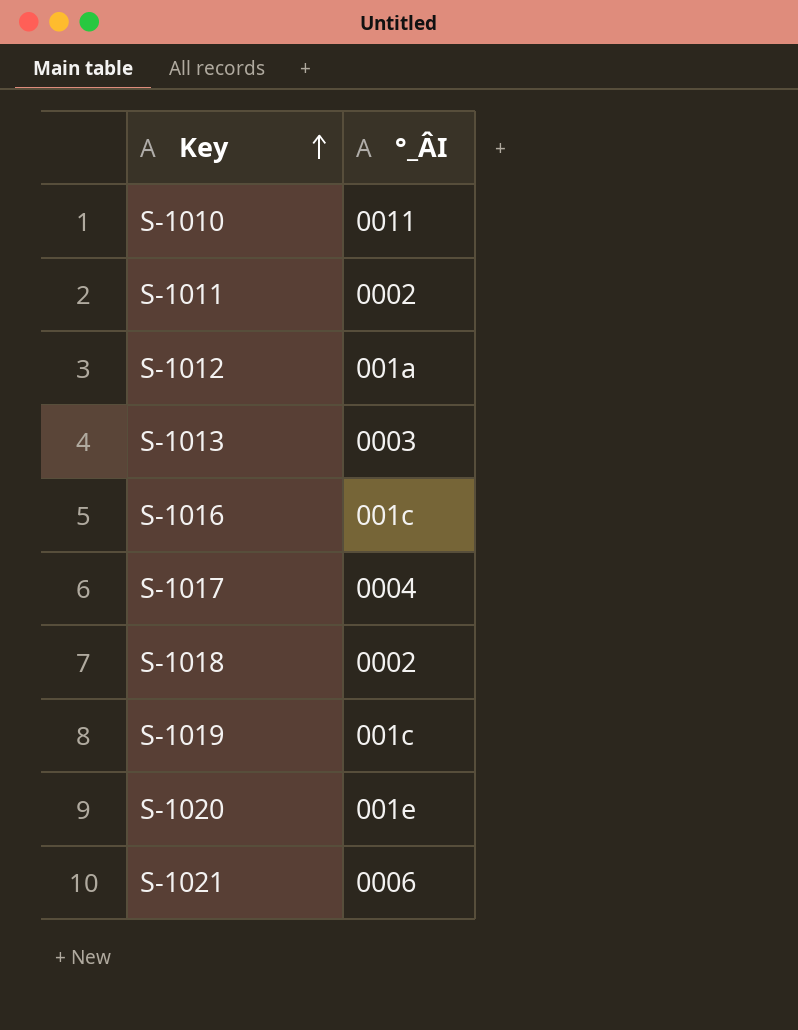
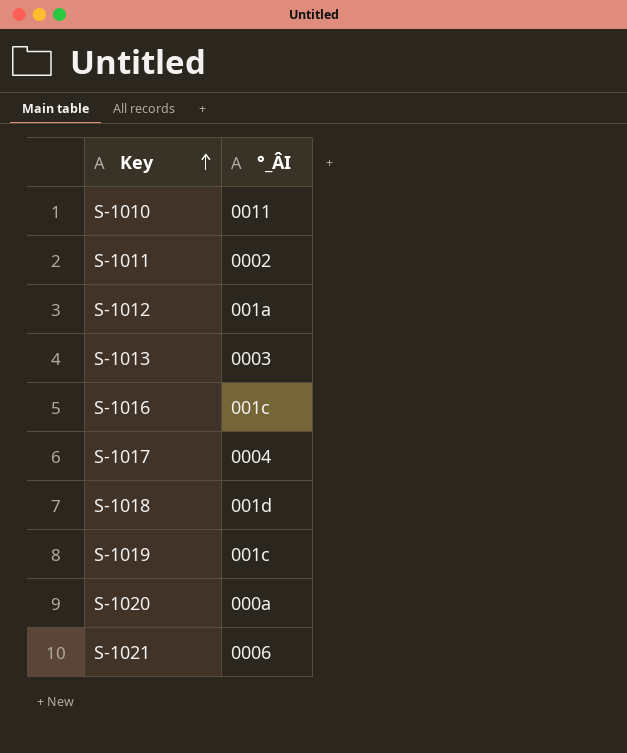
S-1018 | °_ÂI: 0002 -> 001d
S-1020 | °_ÂI: 001e -> 000a

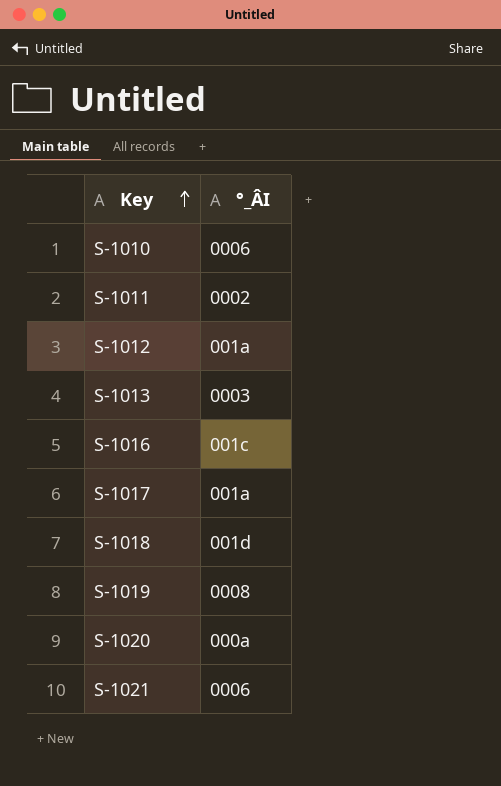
S-1010 | °_ÂI: 0011 -> 0006
S-1017 | °_ÂI: 0004 -> 001a
S-1019 | °_ÂI: 001c -> 0008

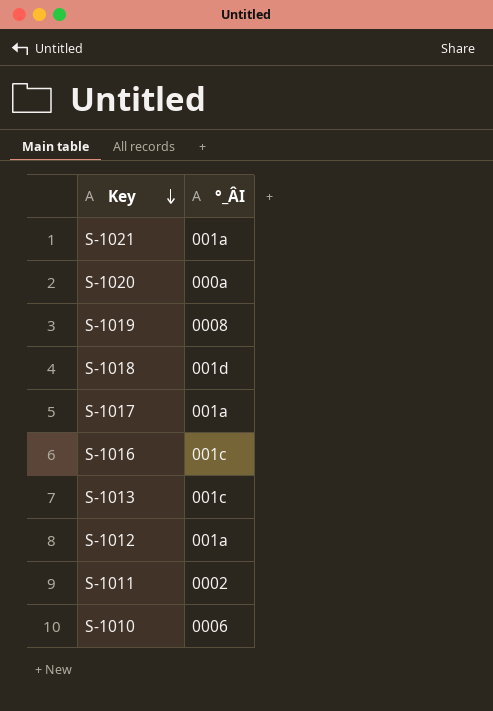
row order: Key ascending -> Key descending
S-1021 | °_ÂI: 0006 -> 001a
S-1013 | °_ÂI: 0003 -> 001c

